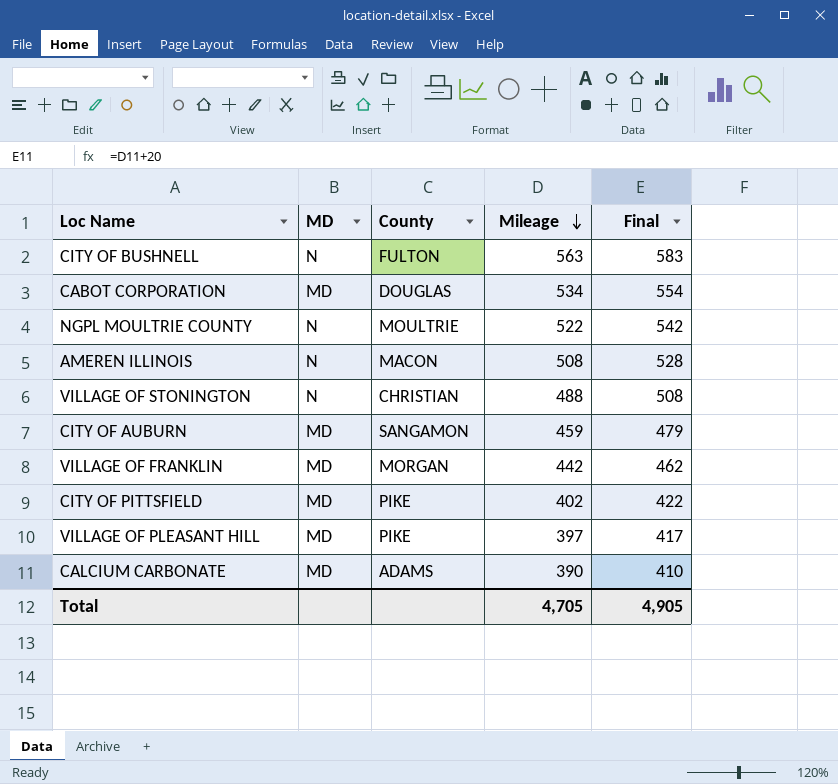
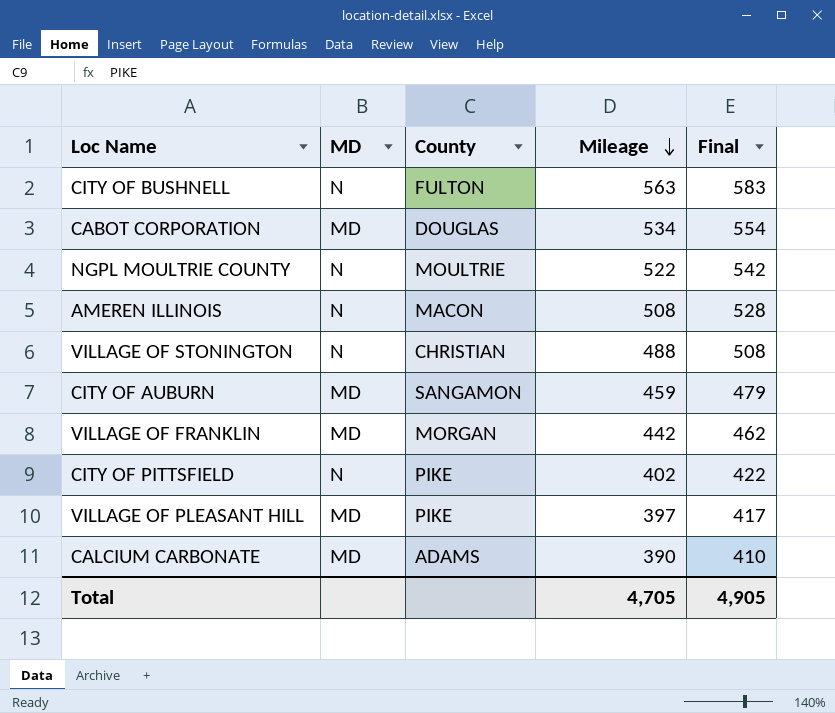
CITY OF PITTSFIELD | MD: MD -> N

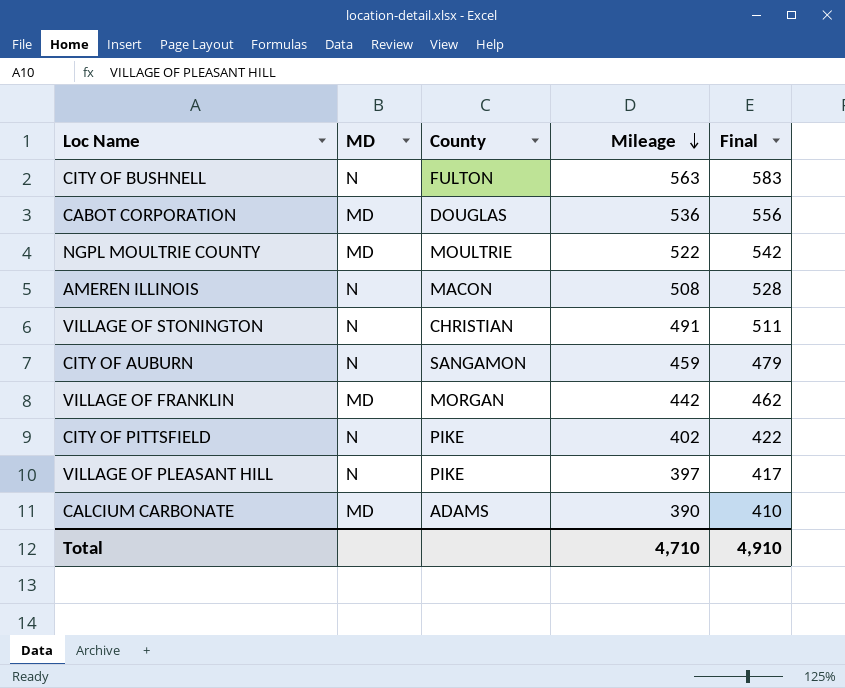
CABOT CORPORATION | Mileage: 534 -> 536
CABOT CORPORATION | Final: 554 -> 556
NGPL MOULTRIE COUNTY | MD: N -> MD
VILLAGE OF STONINGTON | Mileage: 488 -> 491
VILLAGE OF STONINGTON | Final: 508 -> 511
CITY OF AUBURN | MD: MD -> N
VILLAGE OF PLEASANT HILL | MD: MD -> N
Total | Mileage: 4,705 -> 4,710
Total | Final: 4,905 -> 4,910

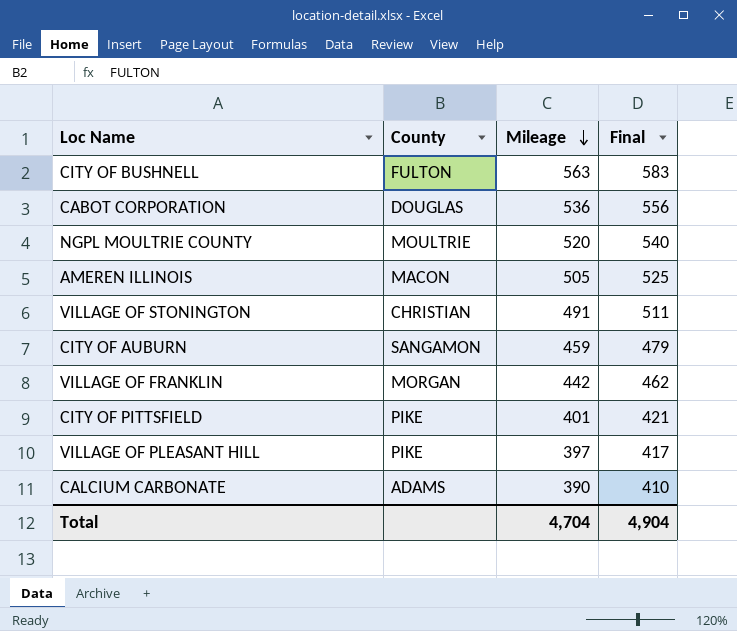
column MD | position: 2 -> none
NGPL MOULTRIE COUNTY | Mileage: 522 -> 520
NGPL MOULTRIE COUNTY | Final: 542 -> 540
AMEREN ILLINOIS | Mileage: 508 -> 505
AMEREN ILLINOIS | Final: 528 -> 525
CITY OF PITTSFIELD | Mileage: 402 -> 401
CITY OF PITTSFIELD | Final: 422 -> 421
Total | Mileage: 4,710 -> 4,704
Total | Final: 4,910 -> 4,904

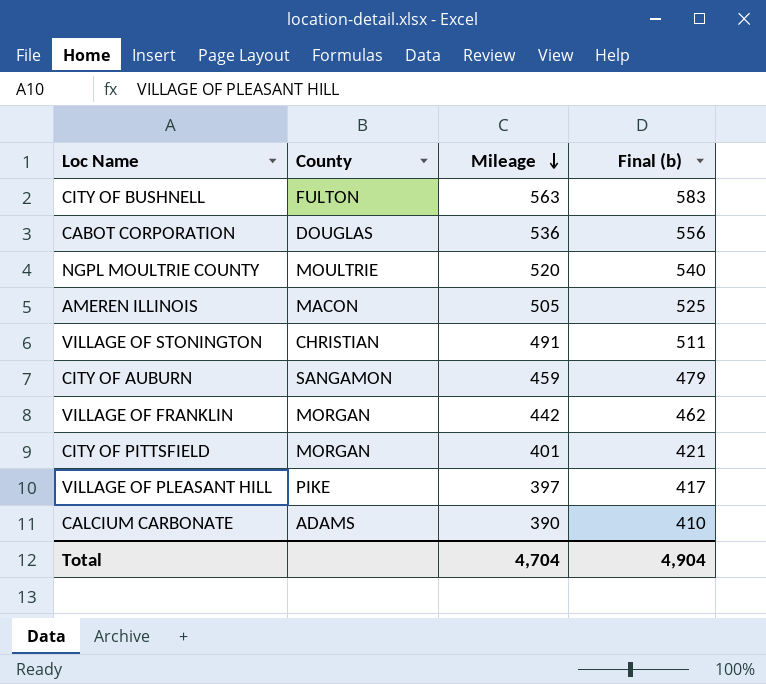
column name: Final -> Final (b)
CITY OF PITTSFIELD | County: PIKE -> MORGAN

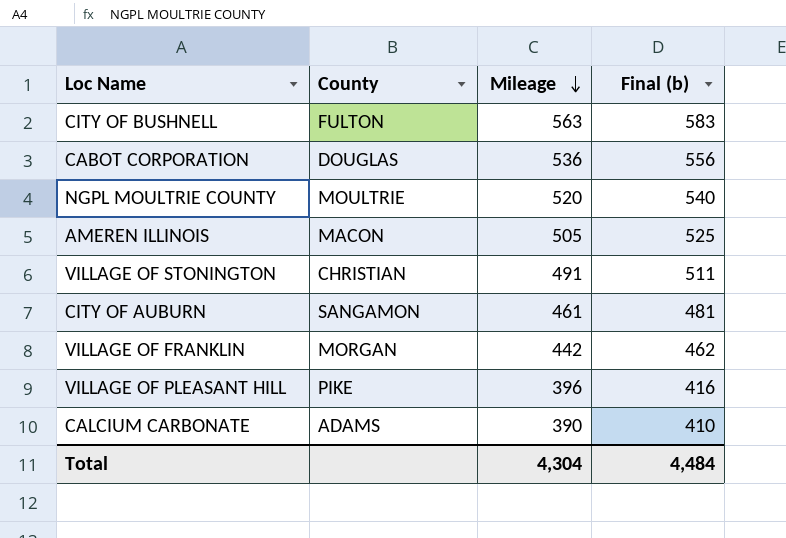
row CITY OF PITTSFIELD: MORGAN | 401 | 421 -> none
CITY OF AUBURN | Mileage: 459 -> 461
CITY OF AUBURN | Final (b): 479 -> 481
VILLAGE OF PLEASANT HILL | Mileage: 397 -> 396
VILLAGE OF PLEASANT HILL | Final (b): 417 -> 416
Total | Mileage: 4,704 -> 4,304
Total | Final (b): 4,904 -> 4,484

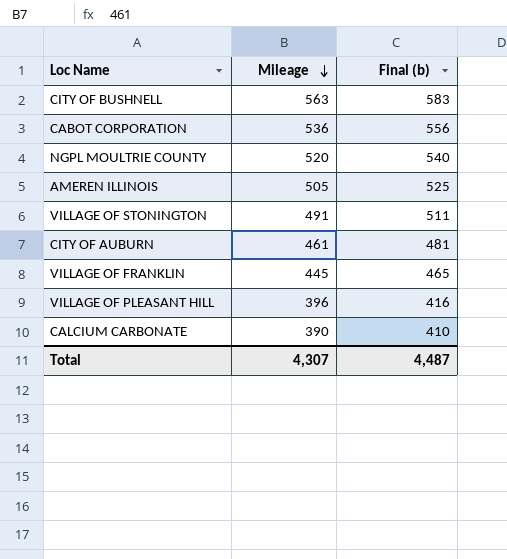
column County | position: 2 -> none
VILLAGE OF FRANKLIN | Mileage: 442 -> 445
VILLAGE OF FRANKLIN | Final (b): 462 -> 465
Total | Mileage: 4,304 -> 4,307
Total | Final (b): 4,484 -> 4,487

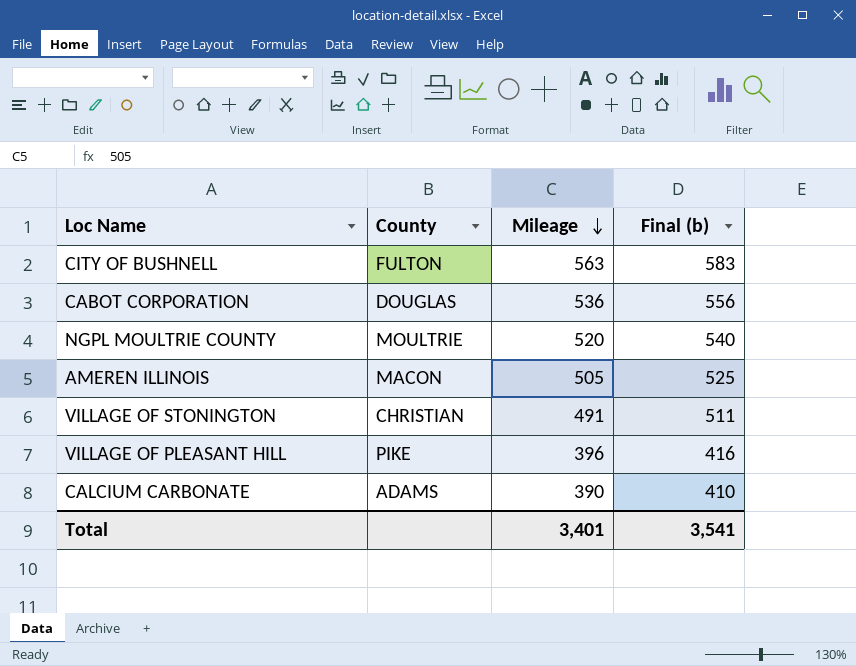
column County | position: none -> 2
row CITY OF AUBURN: 461 | 481 -> none
row VILLAGE OF FRANKLIN: 445 | 465 -> none
Total | Mileage: 4,307 -> 3,401
Total | Final (b): 4,487 -> 3,541

